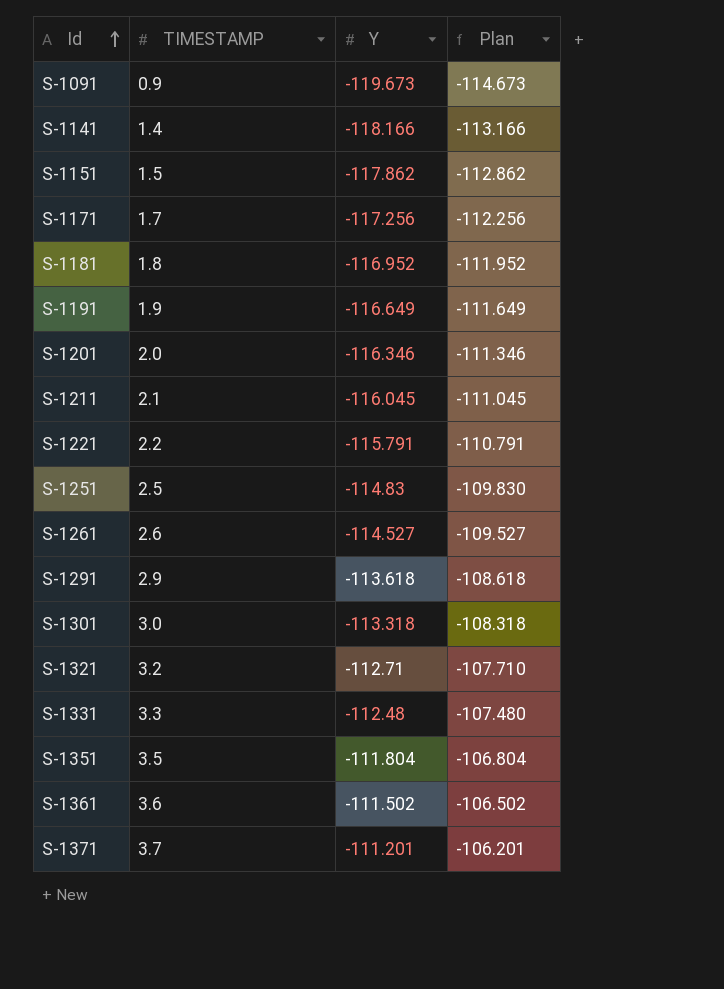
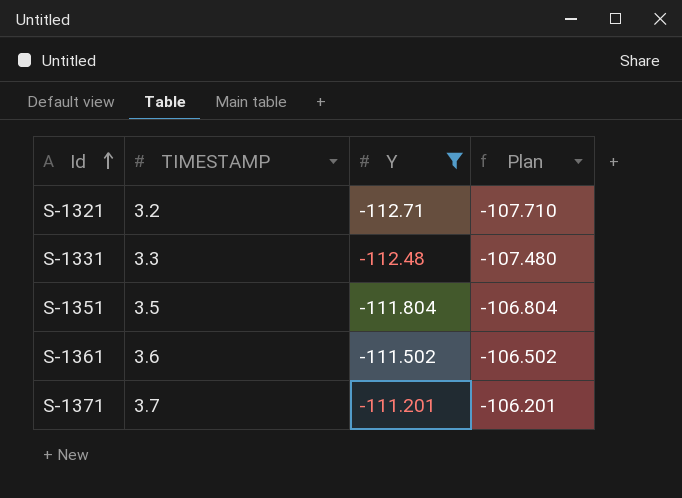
filter: none -> Y >= -112.71

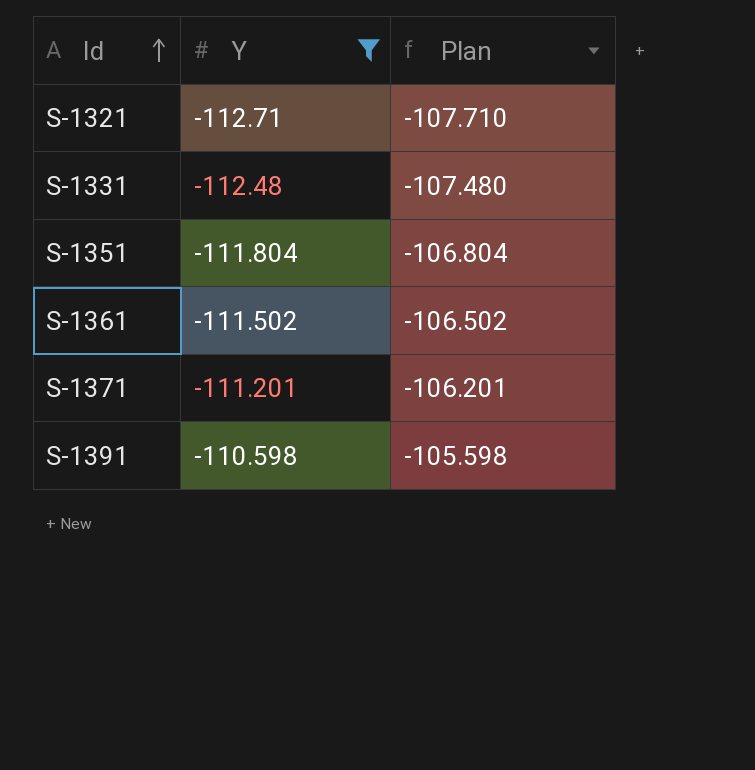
column TIMESTAMP | position: 2 -> none
row S-1391: none -> -110.598 | -105.598

